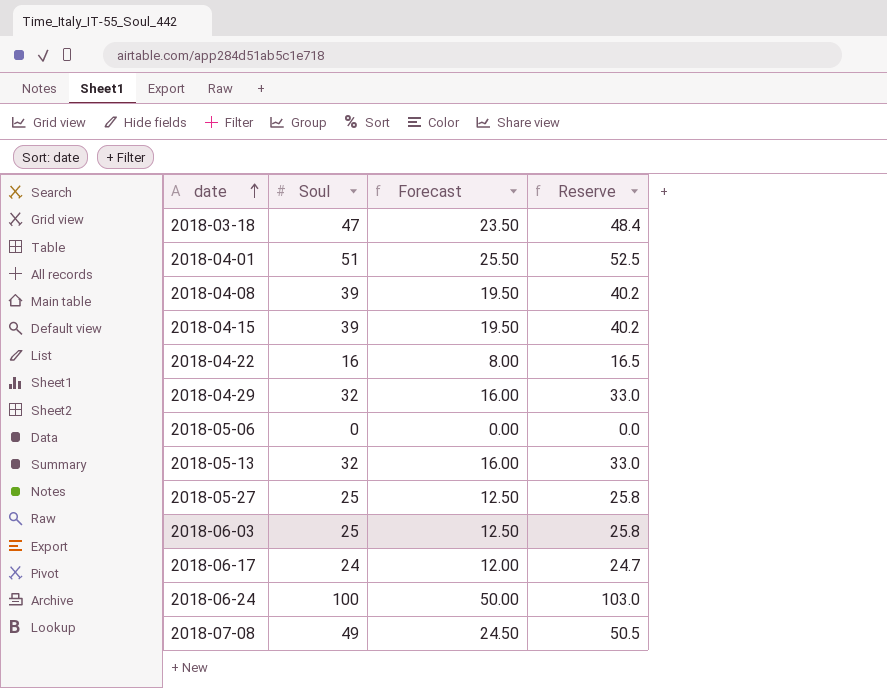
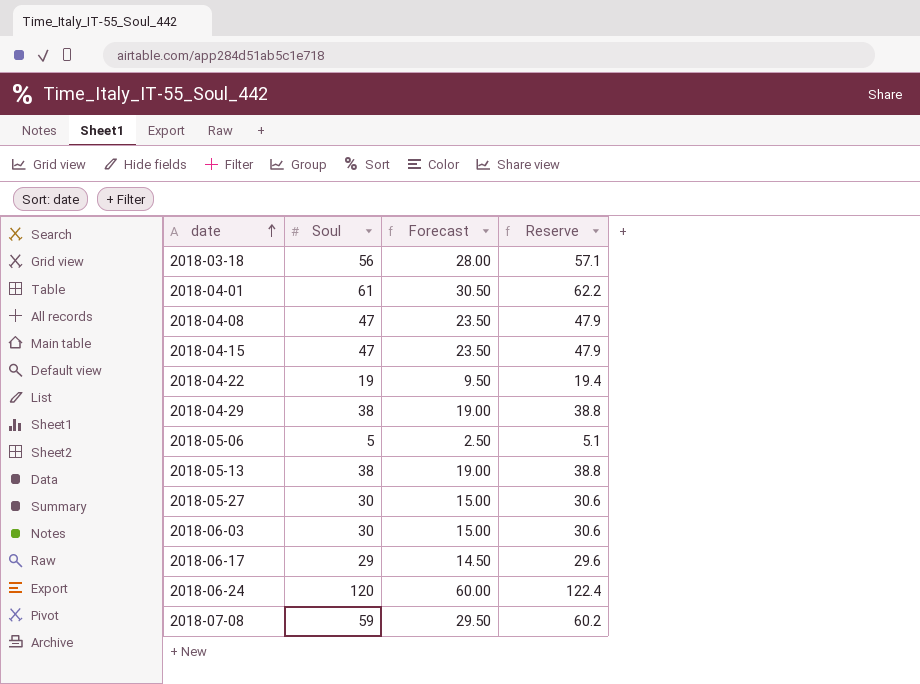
column Reserve | formula: [Soul] * 1.03 -> [Soul] * 1.02
2018-03-18 | Soul: 47 -> 56
2018-03-18 | Forecast: 23.50 -> 28.00
2018-04-01 | Soul: 51 -> 61
2018-04-01 | Forecast: 25.50 -> 30.50
2018-04-08 | Soul: 39 -> 47
2018-04-08 | Forecast: 19.50 -> 23.50
2018-04-15 | Soul: 39 -> 47
2018-04-15 | Forecast: 19.50 -> 23.50
2018-04-22 | Soul: 16 -> 19
2018-04-22 | Forecast: 8.00 -> 9.50
2018-04-29 | Soul: 32 -> 38
2018-04-29 | Forecast: 16.00 -> 19.00
2018-05-06 | Soul: 0 -> 5
2018-05-06 | Forecast: 0.00 -> 2.50
2018-05-13 | Soul: 32 -> 38
2018-05-13 | Forecast: 16.00 -> 19.00
2018-05-27 | Soul: 25 -> 30
2018-05-27 | Forecast: 12.50 -> 15.00
2018-06-03 | Soul: 25 -> 30
2018-06-03 | Forecast: 12.50 -> 15.00
2018-06-17 | Soul: 24 -> 29
2018-06-17 | Forecast: 12.00 -> 14.50
2018-06-24 | Soul: 100 -> 120
2018-06-24 | Forecast: 50.00 -> 60.00
2018-07-08 | Soul: 49 -> 59
2018-07-08 | Forecast: 24.50 -> 29.50

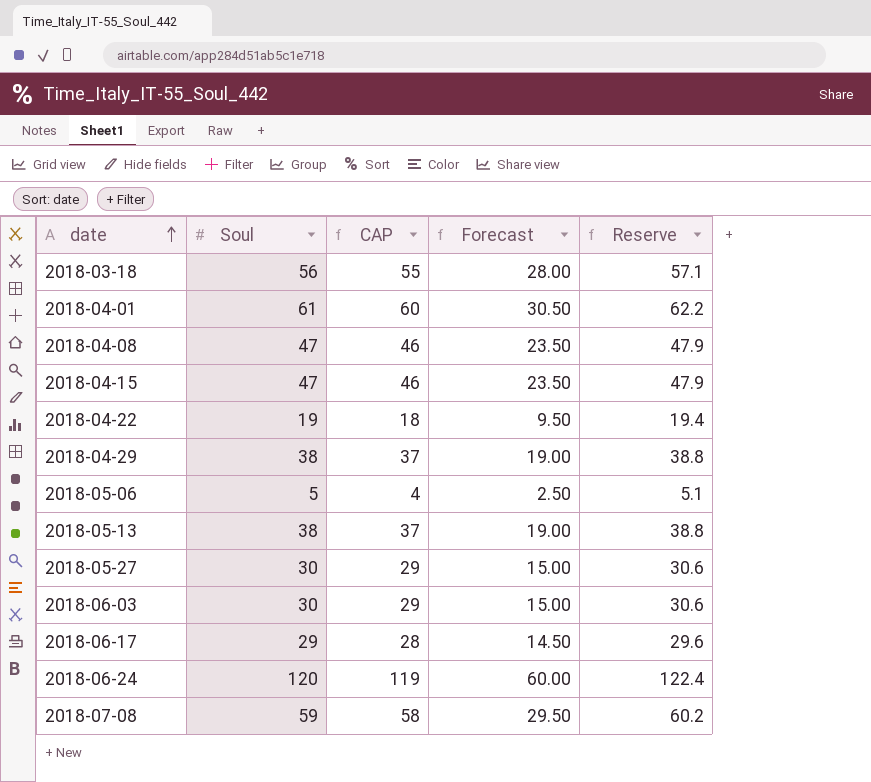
column CAP | formula: none -> [Soul] - 1

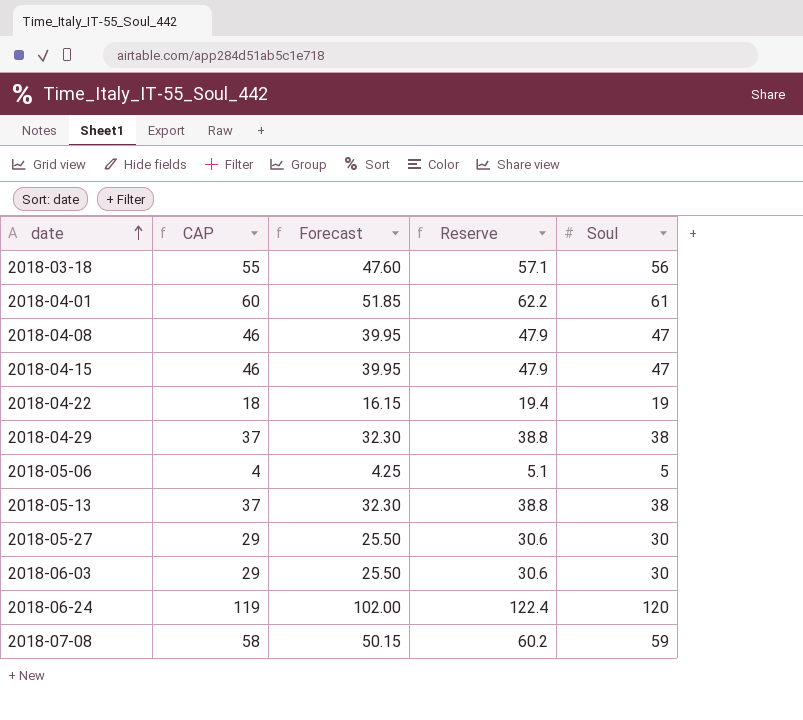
column Forecast | formula: [Soul] * 0.5 -> [Soul] * 0.85
column Soul | position: 2 -> 5
row 2018-06-17: 29 | 28 | 14.50 | 29.6 -> none

